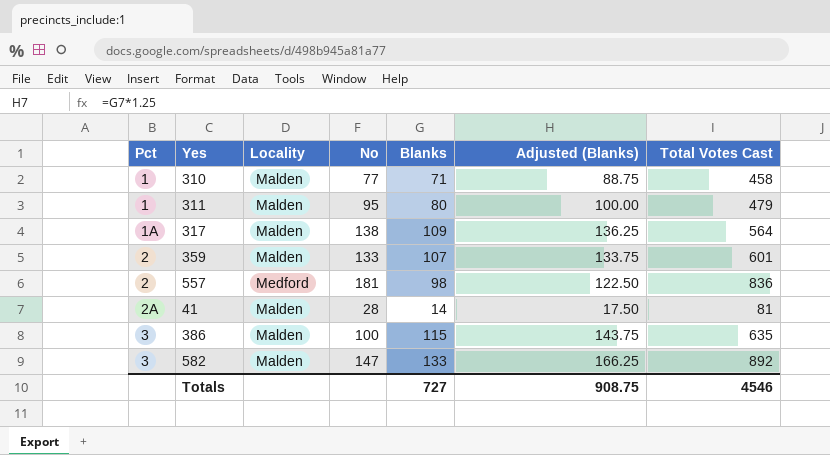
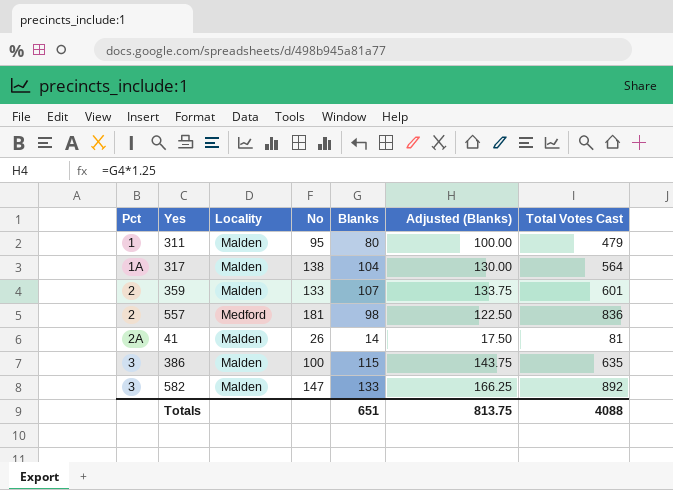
row 310: 1 | Malden | 77 | 71 | 88.75 | 458 -> none
317 | Blanks: 109 -> 104
317 | Adjusted (Blanks): 136.25 -> 130.00
41 | No: 28 -> 26
Totals | Blanks: 727 -> 651
Totals | Adjusted (Blanks): 908.75 -> 813.75
Totals | Total Votes Cast: 4546 -> 4088

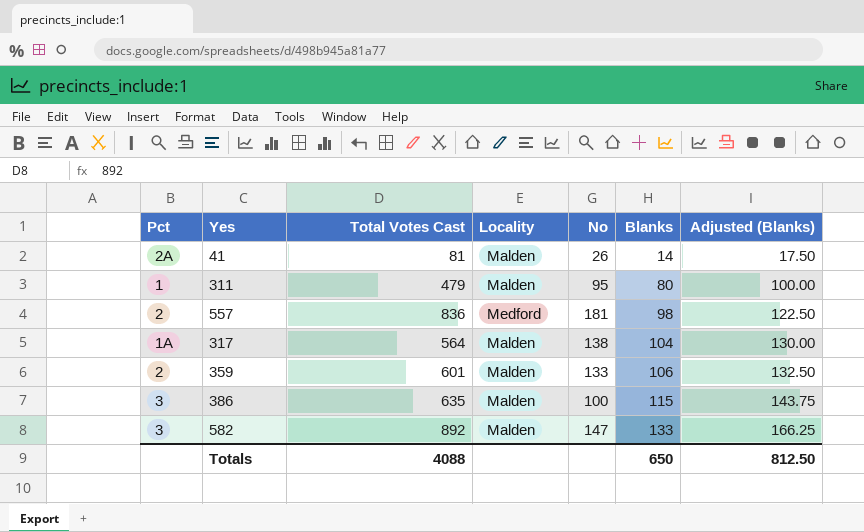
row order: Pct ascending -> Blanks ascending
column Total Votes Cast | position: 7 -> 3
359 | Blanks: 107 -> 106
359 | Adjusted (Blanks): 133.75 -> 132.50
Totals | Blanks: 651 -> 650
Totals | Adjusted (Blanks): 813.75 -> 812.50

